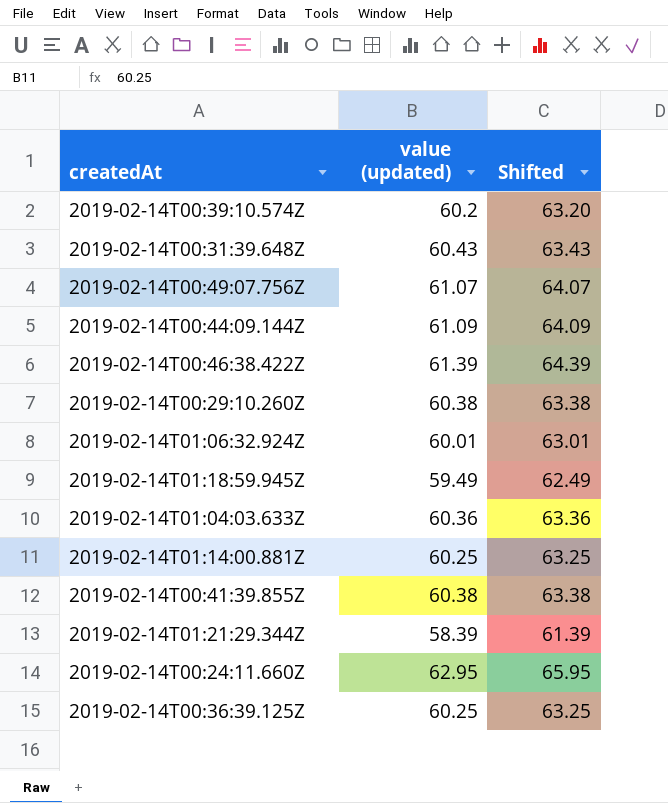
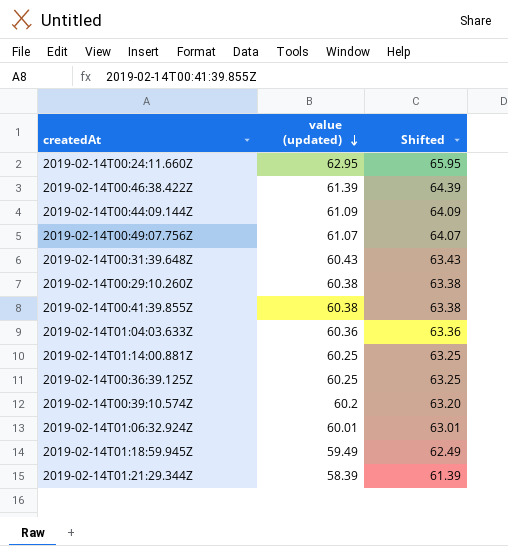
row order: none -> value (updated) descending

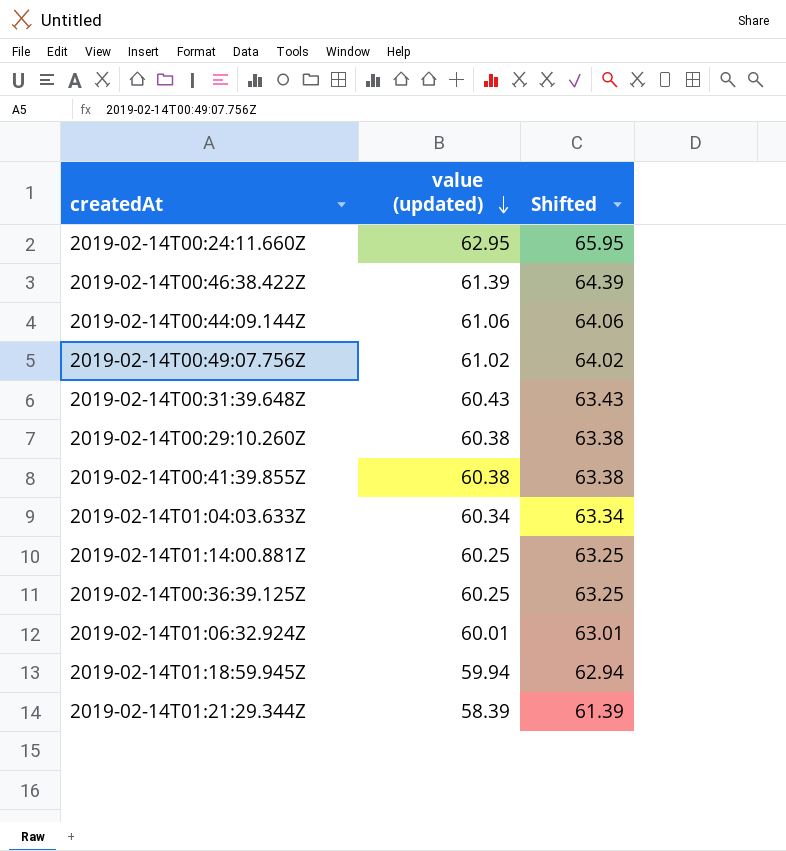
row 2019-02-14T00:39:10.574Z: 60.2 | 63.20 -> none
2019-02-14T00:44:09.144Z | value (updated): 61.09 -> 61.06
2019-02-14T00:44:09.144Z | Shifted: 64.09 -> 64.06
2019-02-14T00:49:07.756Z | value (updated): 61.07 -> 61.02
2019-02-14T00:49:07.756Z | Shifted: 64.07 -> 64.02
2019-02-14T01:04:03.633Z | value (updated): 60.36 -> 60.34
2019-02-14T01:04:03.633Z | Shifted: 63.36 -> 63.34
2019-02-14T01:18:59.945Z | value (updated): 59.49 -> 59.94
2019-02-14T01:18:59.945Z | Shifted: 62.49 -> 62.94

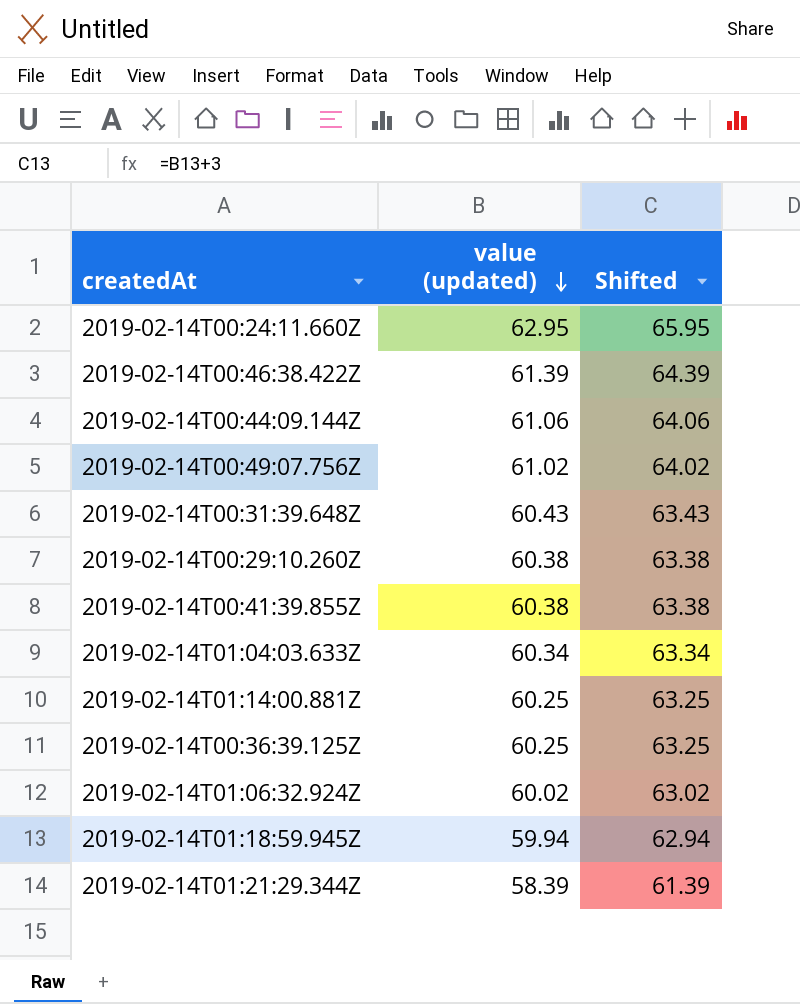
2019-02-14T01:06:32.924Z | value (updated): 60.01 -> 60.02
2019-02-14T01:06:32.924Z | Shifted: 63.01 -> 63.02

